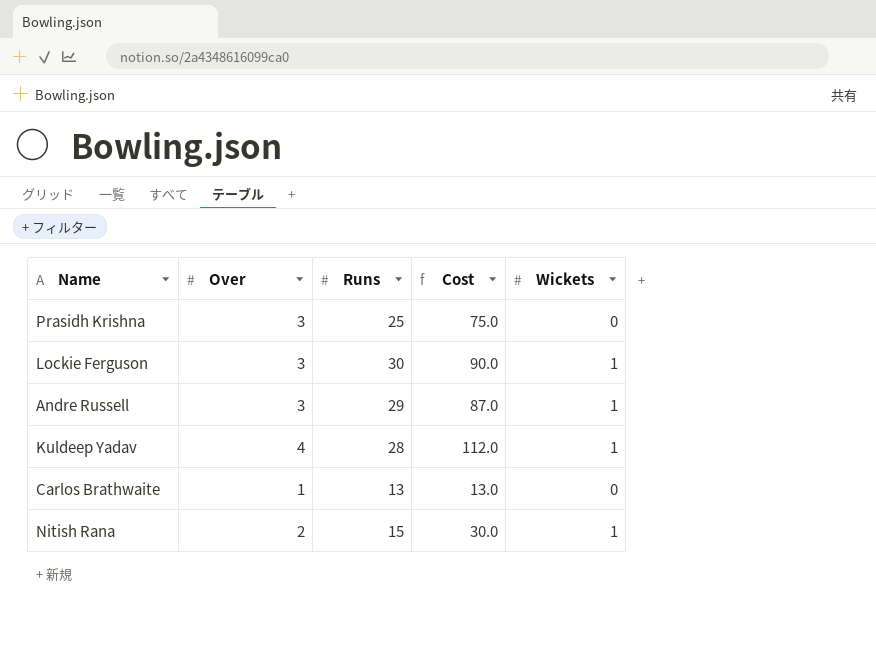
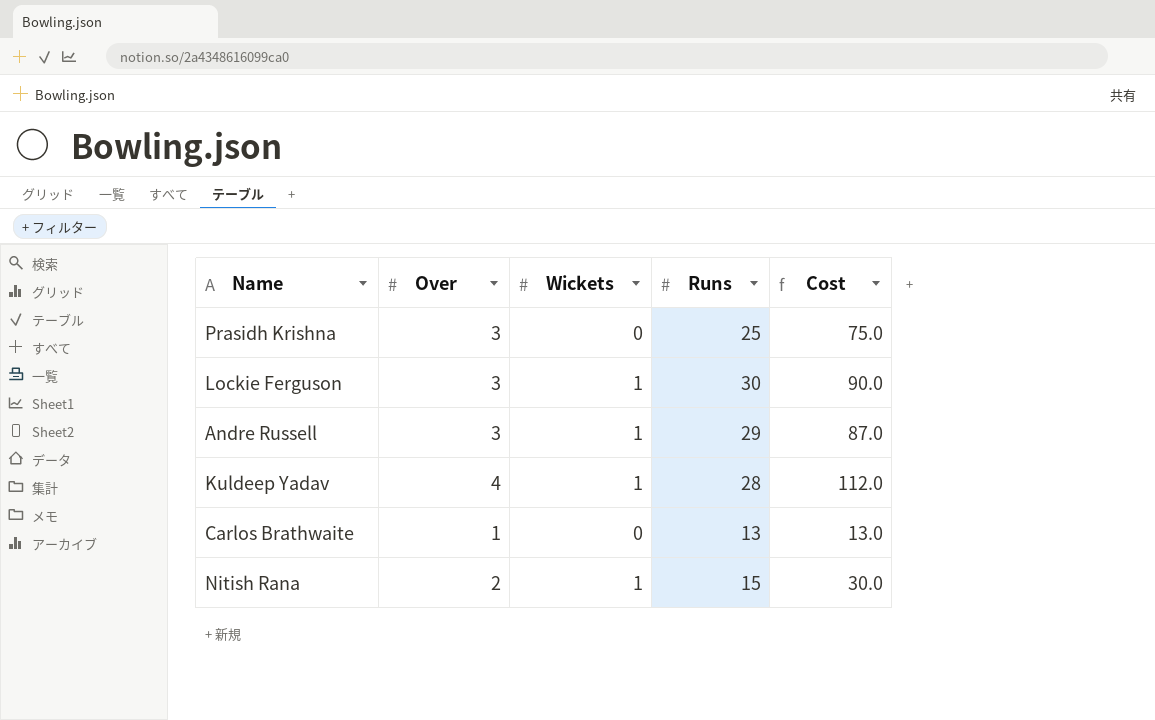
column Wickets | position: 5 -> 3

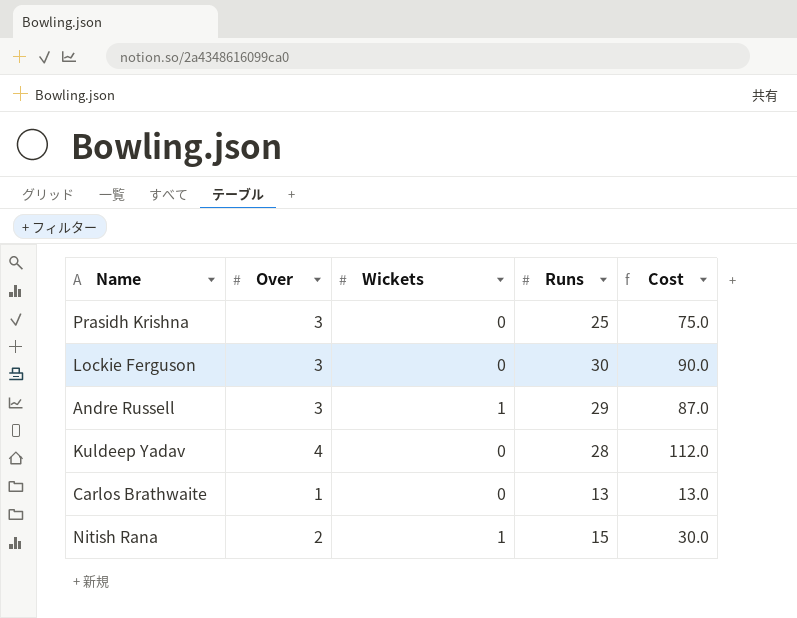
Lockie Ferguson | Wickets: 1 -> 0
Kuldeep Yadav | Wickets: 1 -> 0

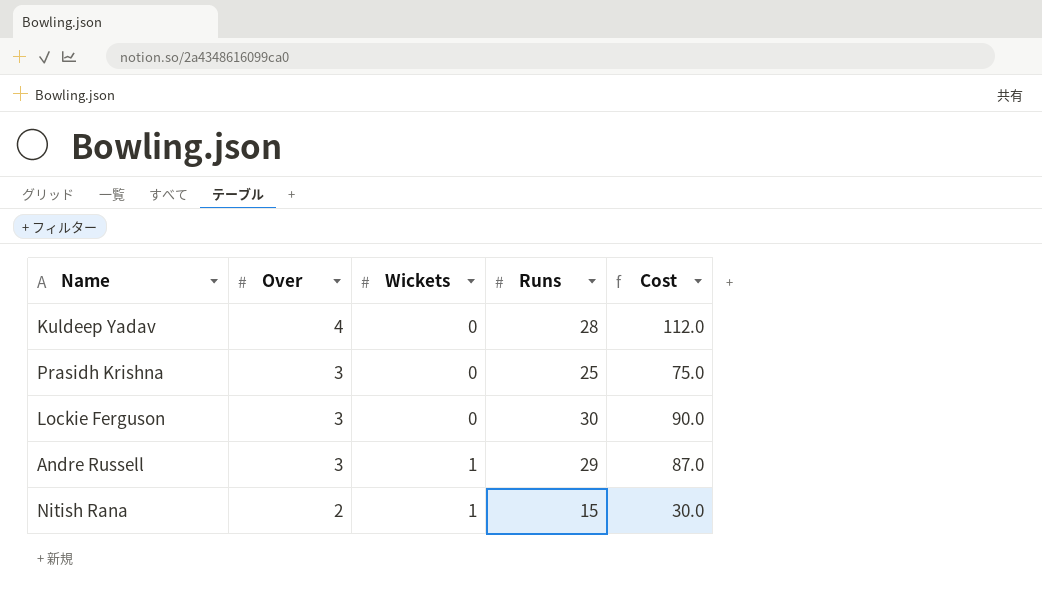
row order: none -> Over descending
row Carlos Brathwaite: 1 | 0 | 13 | 13.0 -> none

